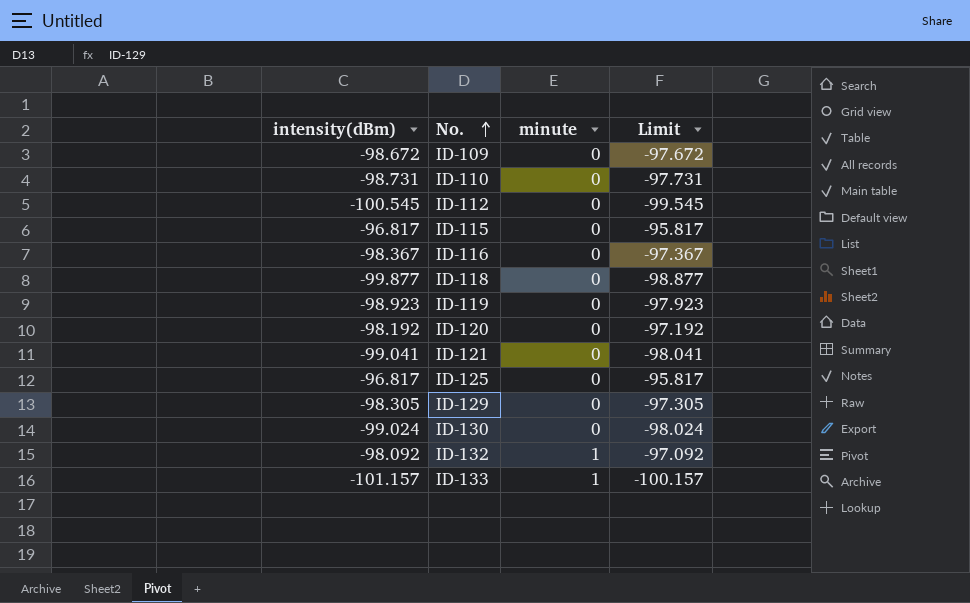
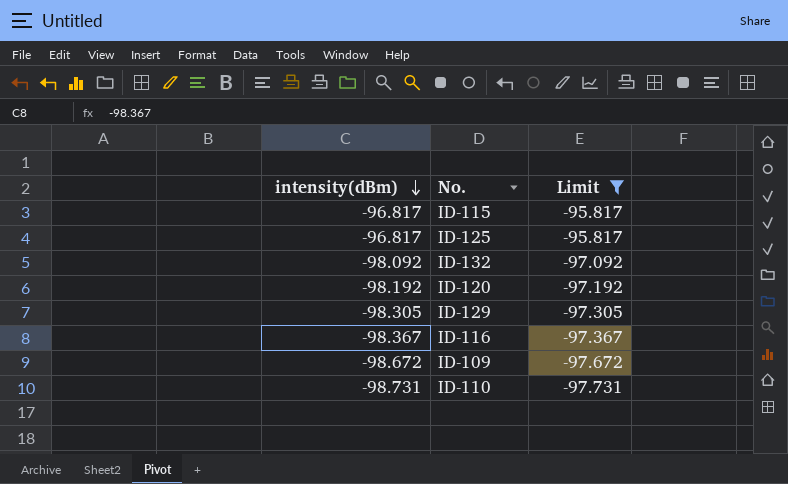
filter: none -> Limit >= -97.731
row order: No. ascending -> intensity(dBm) descending
column minute | position: 3 -> none

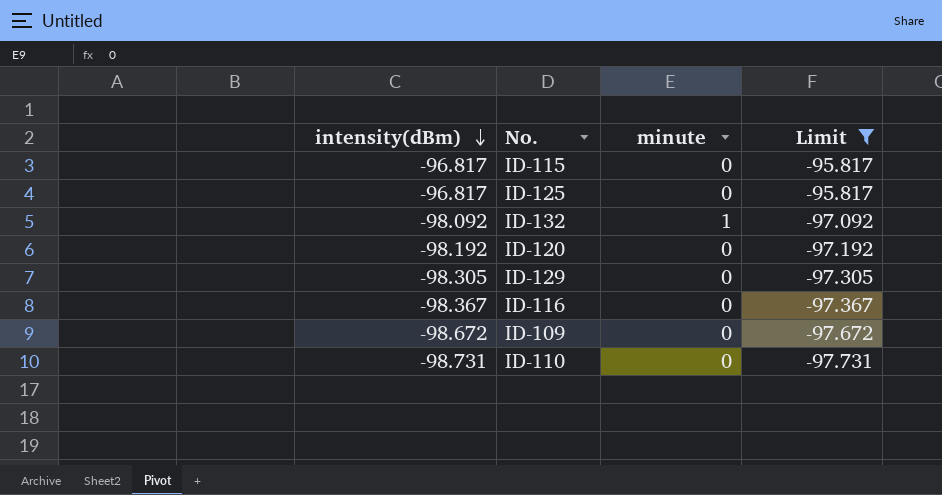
column minute | position: none -> 3

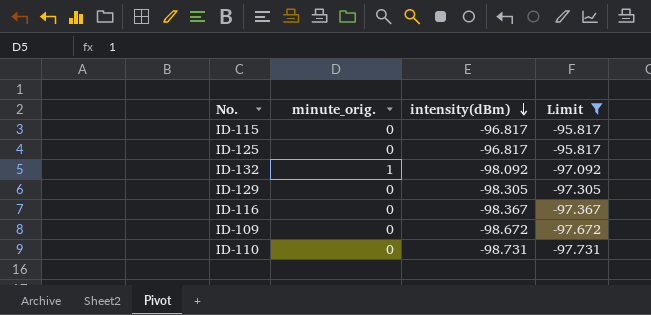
column name: minute -> minute_orig.
column intensity(dBm) | position: 1 -> 3
row ID-120: -98.192 | 0 | -97.192 -> none

